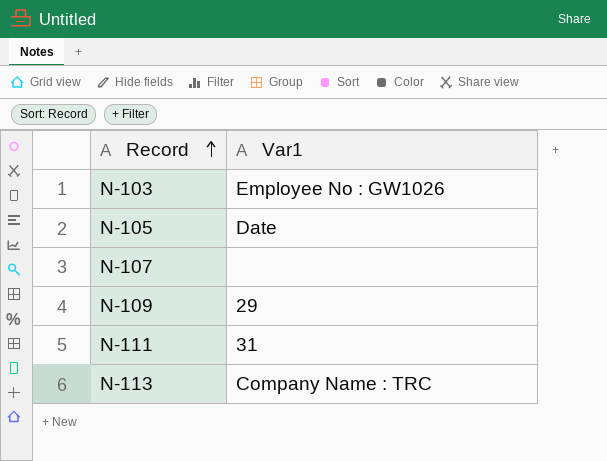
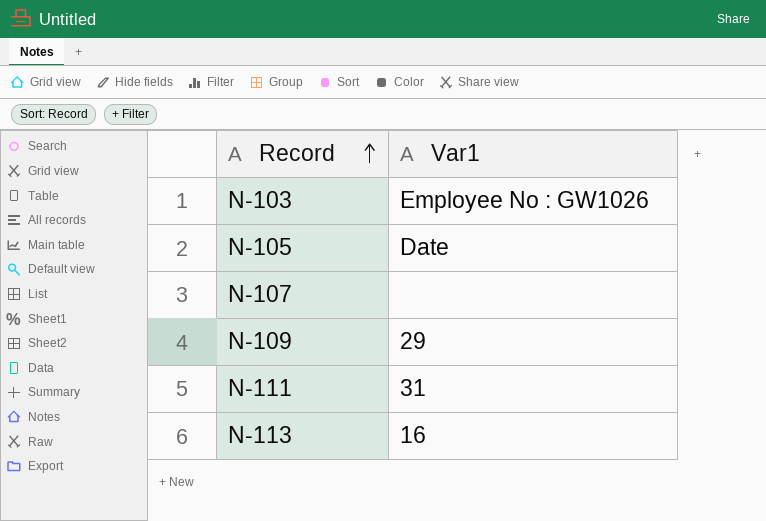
N-113 | Var1: Company Name : TRC -> 16

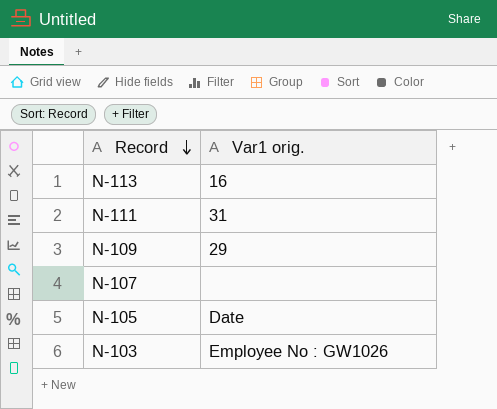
row order: Record ascending -> Record descending
column name: Var1 -> Var1 orig.

